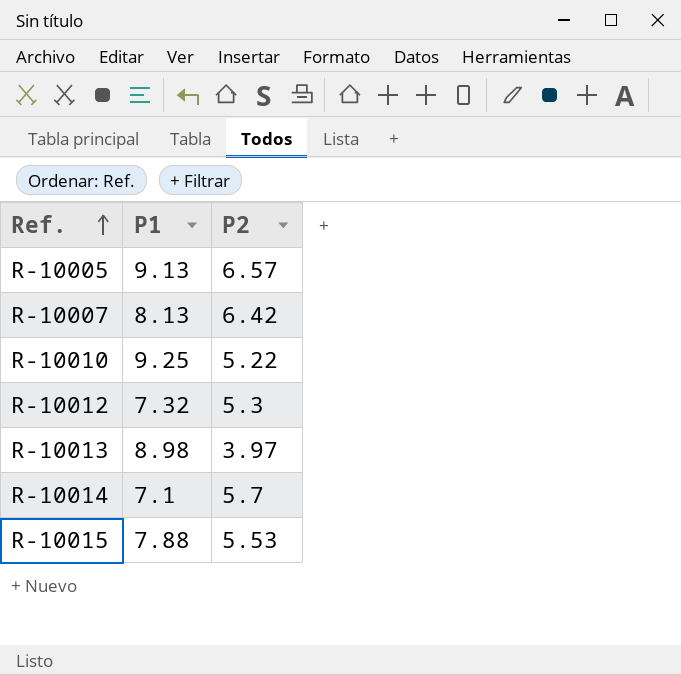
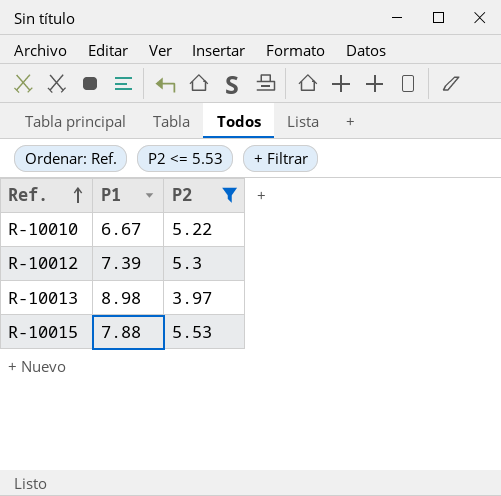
filter: none -> P2 <= 5.53
R-10010 | P1: 9.25 -> 6.67
R-10012 | P1: 7.32 -> 7.39

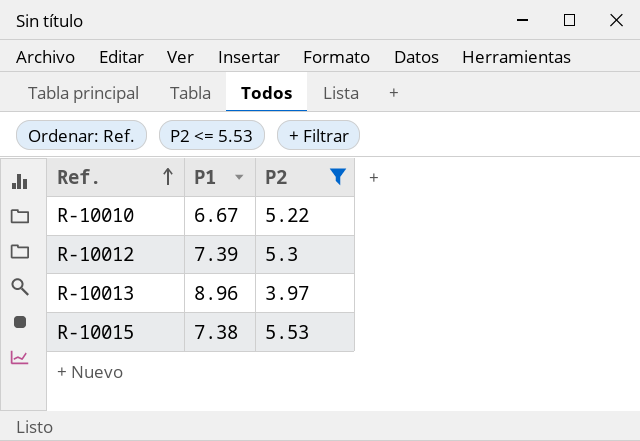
R-10013 | P1: 8.98 -> 8.96
R-10015 | P1: 7.88 -> 7.38

